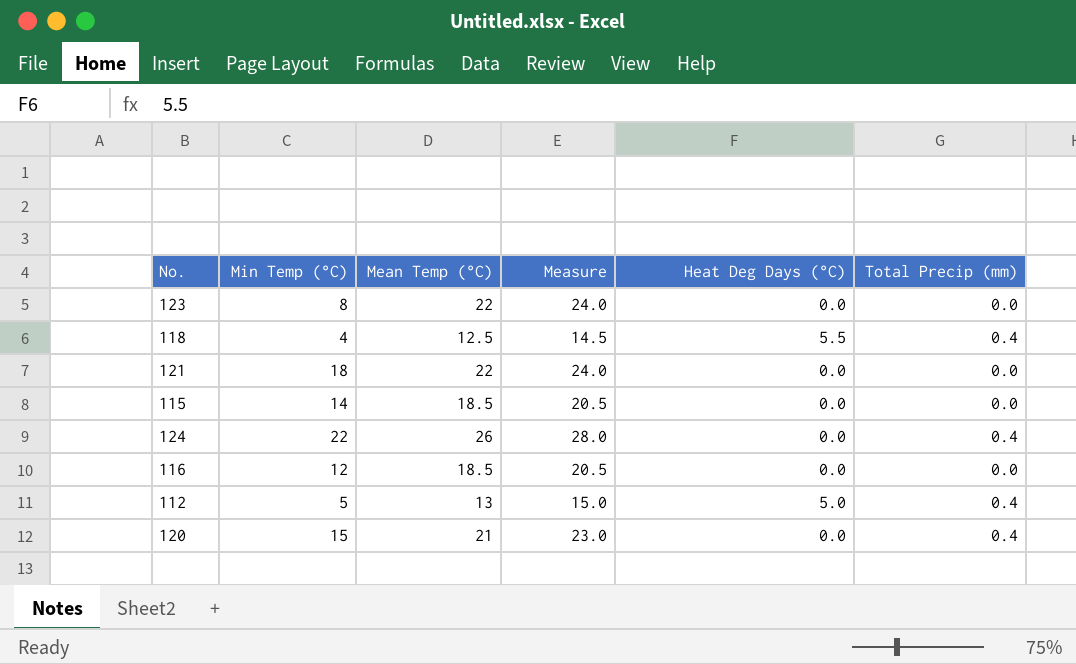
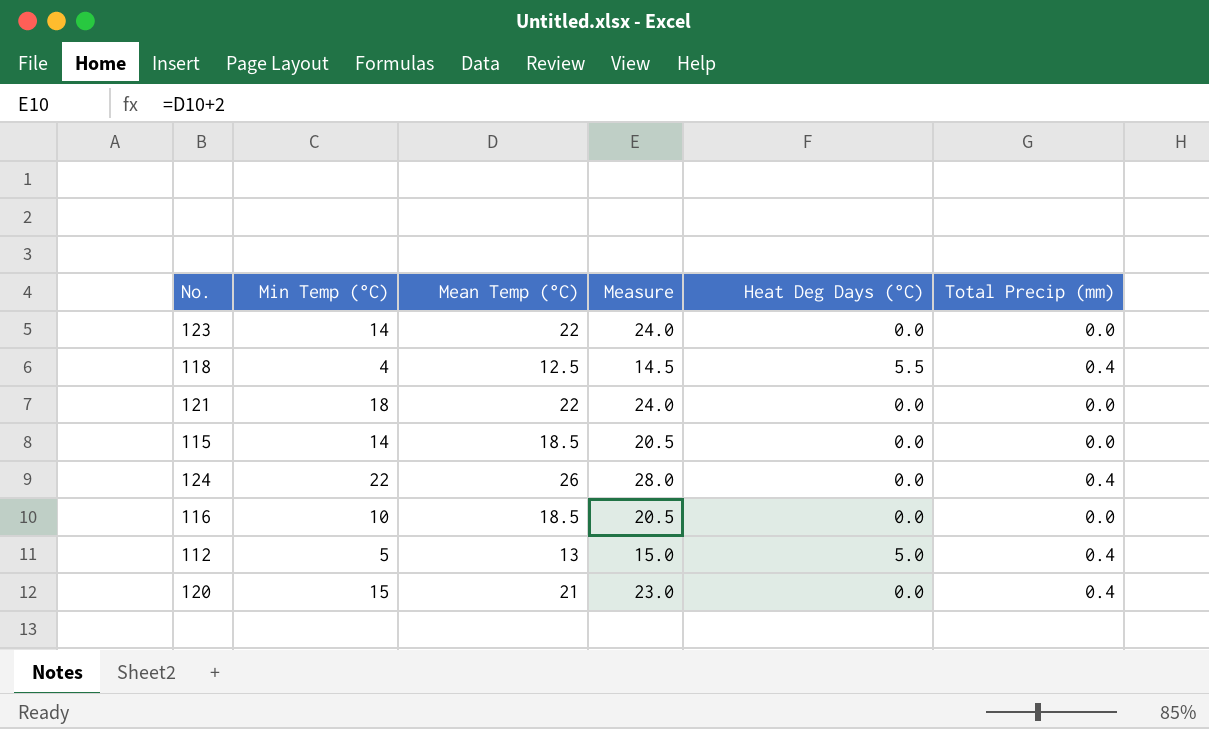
123 | Min Temp (°C): 8 -> 14
116 | Min Temp (°C): 12 -> 10

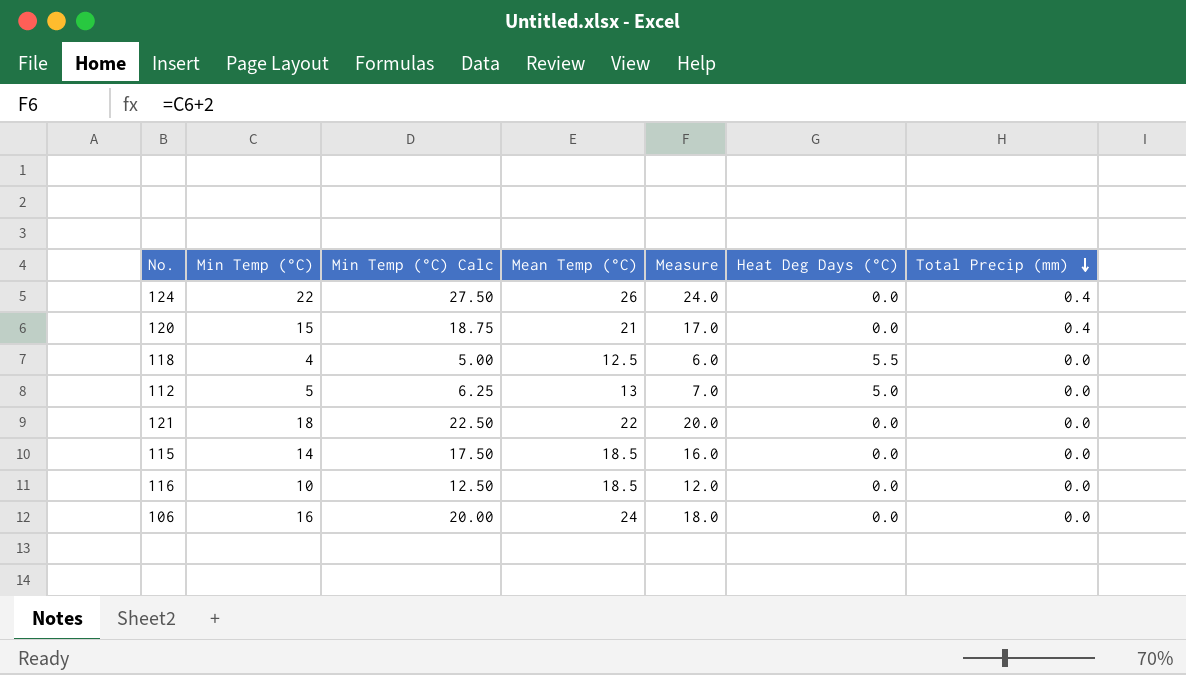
row order: none -> Total Precip (mm) descending
column Min Temp (°C) Calc | formula: none -> [Min Temp (°C)] * 1.25
column Measure | formula: [Mean Temp (°C)] + 2 -> [Min Temp (°C)] + 2
row 123: 14 | 22 | 24.0 | 0.0 | 0.0 -> none
118 | Total Precip (mm): 0.4 -> 0.0
112 | Total Precip (mm): 0.4 -> 0.0
row 106: none -> 16 | 20.00 | 24 | 18.0 | 0.0 | 0.0

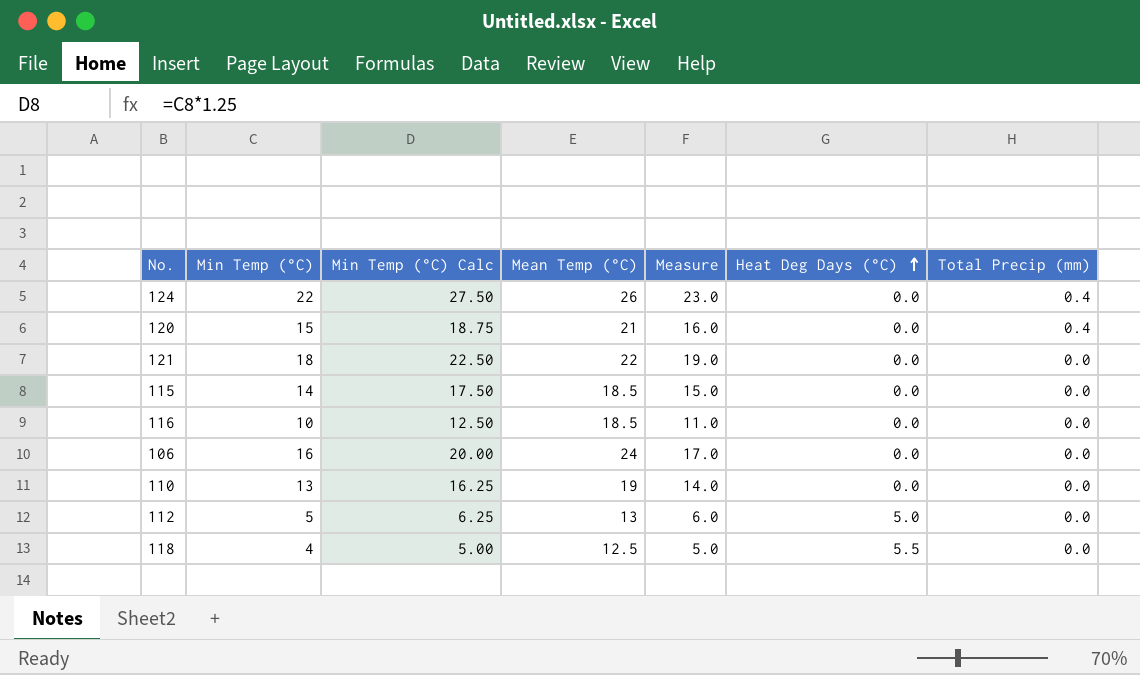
row order: Total Precip (mm) descending -> Heat Deg Days (°C) ascending
column Measure | formula: [Min Temp (°C)] + 2 -> [Min Temp (°C)] + 1
row 110: none -> 13 | 16.25 | 19 | 14.0 | 0.0 | 0.0

